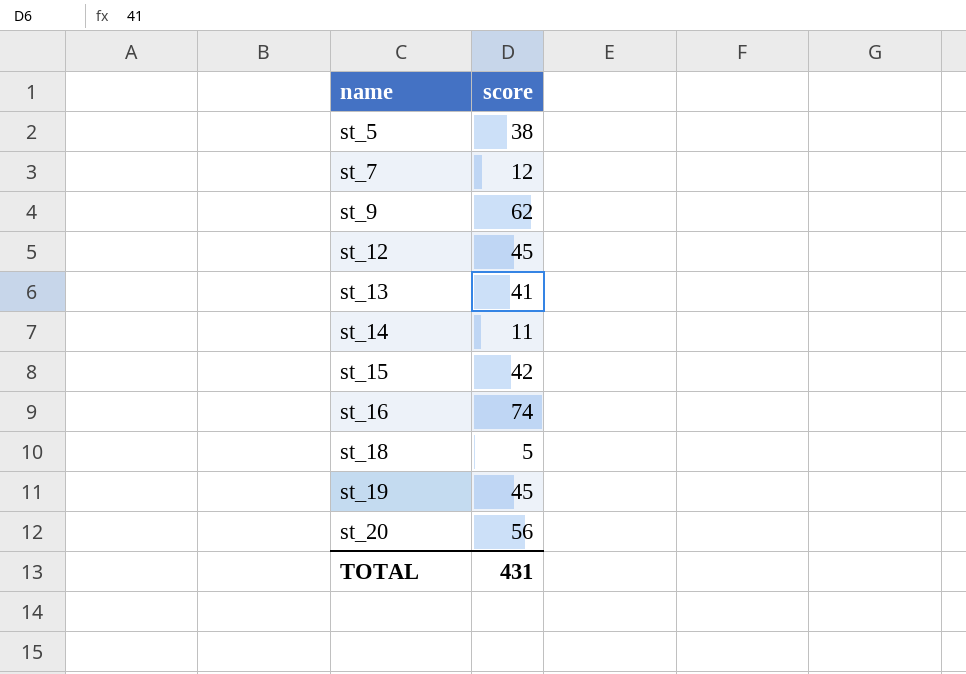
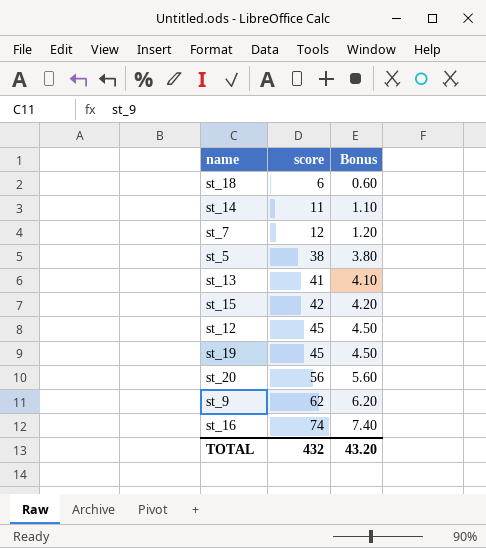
row order: name ascending -> score ascending
column Bonus | formula: none -> [score] * 0.1
st_18 | score: 5 -> 6
TOTAL | score: 431 -> 432

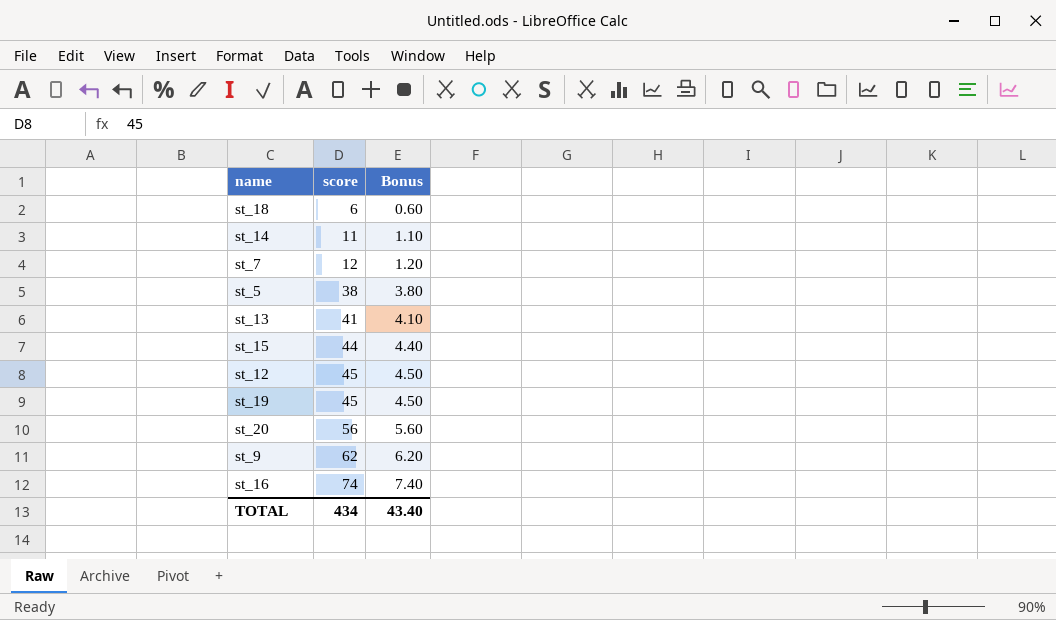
st_15 | score: 42 -> 44
st_15 | Bonus: 4.20 -> 4.40
TOTAL | score: 432 -> 434
TOTAL | Bonus: 43.20 -> 43.40

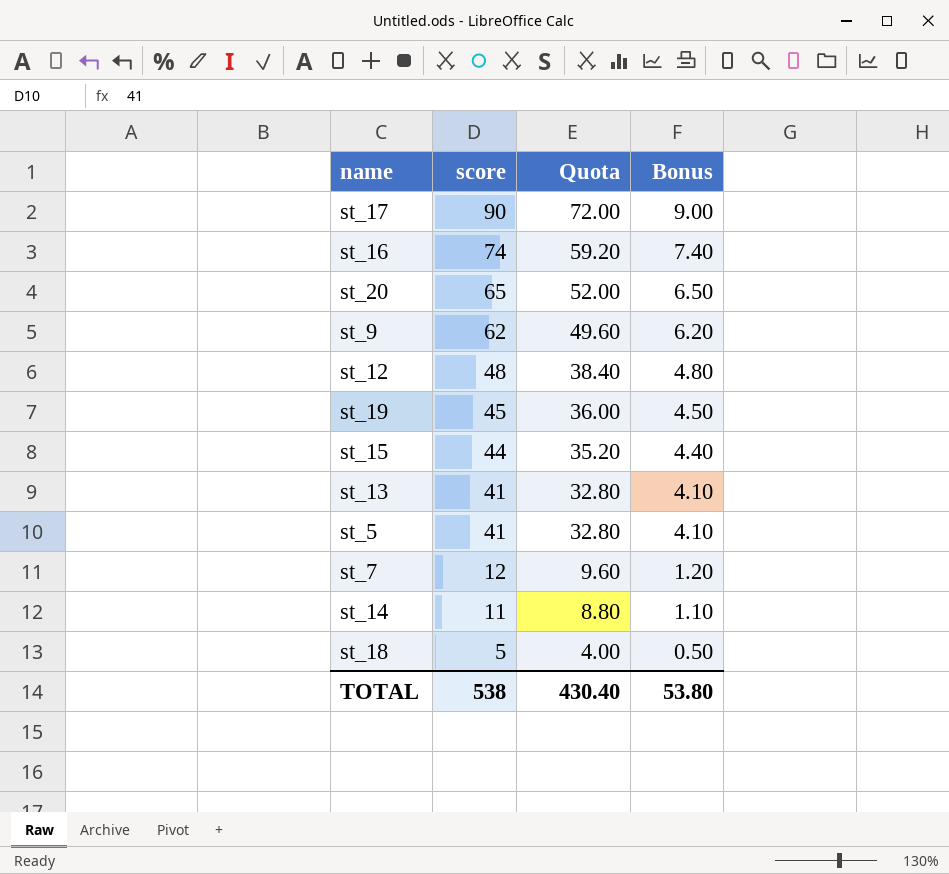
row order: score ascending -> score descending
column Quota | formula: none -> [score] * 0.8
row st_17: none -> 90 | 72.00 | 9.00
st_20 | score: 56 -> 65
st_20 | Bonus: 5.60 -> 6.50
st_12 | score: 45 -> 48
st_12 | Bonus: 4.50 -> 4.80
st_5 | score: 38 -> 41
st_5 | Bonus: 3.80 -> 4.10
st_18 | score: 6 -> 5
st_18 | Bonus: 0.60 -> 0.50
TOTAL | score: 434 -> 538
TOTAL | Bonus: 43.40 -> 53.80

